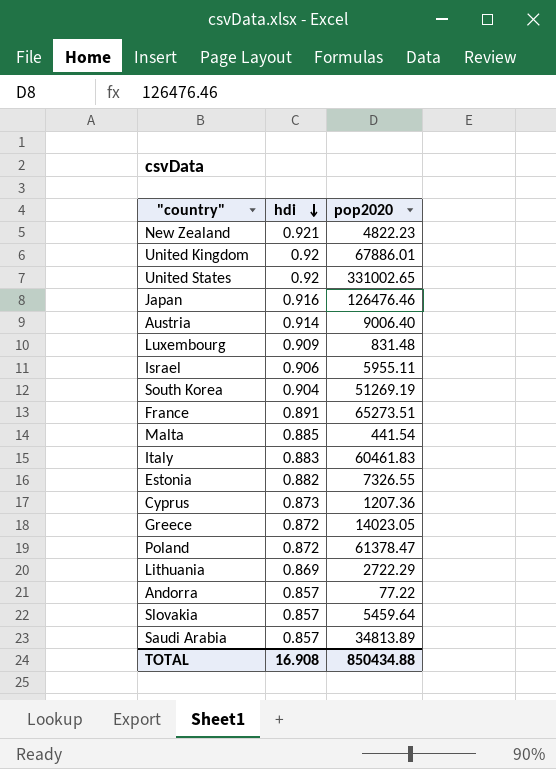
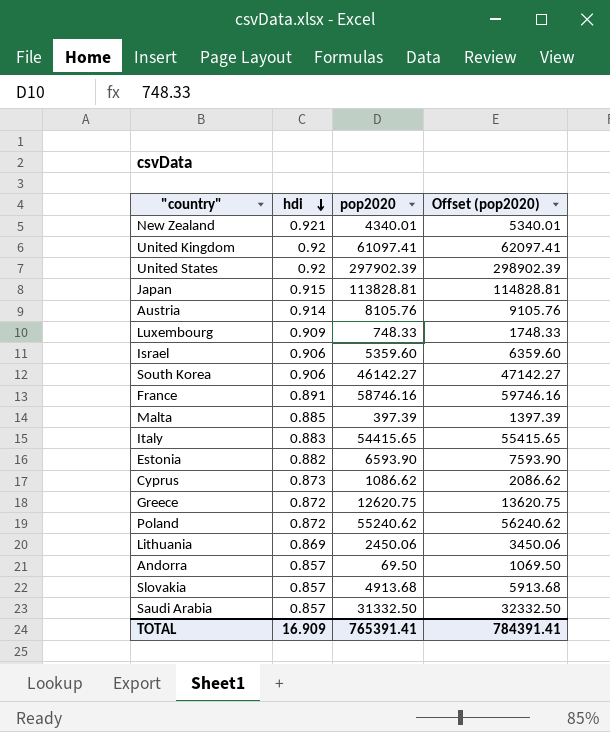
column Offset (pop2020) | formula: none -> [pop2020] + 1000
New Zealand | pop2020: 4822.23 -> 4340.01
United Kingdom | pop2020: 67886.01 -> 61097.41
United States | pop2020: 331002.65 -> 297902.39
Japan | hdi: 0.916 -> 0.915
Japan | pop2020: 126476.46 -> 113828.81
Austria | pop2020: 9006.40 -> 8105.76
Luxembourg | pop2020: 831.48 -> 748.33
Israel | pop2020: 5955.11 -> 5359.60
South Korea | hdi: 0.904 -> 0.906
South Korea | pop2020: 51269.19 -> 46142.27
France | pop2020: 65273.51 -> 58746.16
Malta | pop2020: 441.54 -> 397.39
Italy | pop2020: 60461.83 -> 54415.65
Estonia | pop2020: 7326.55 -> 6593.90
Cyprus | pop2020: 1207.36 -> 1086.62
Greece | pop2020: 14023.05 -> 12620.75
Poland | pop2020: 61378.47 -> 55240.62
Lithuania | pop2020: 2722.29 -> 2450.06
Andorra | pop2020: 77.22 -> 69.50
Slovakia | pop2020: 5459.64 -> 4913.68
Saudi Arabia | pop2020: 34813.89 -> 31332.50
TOTAL | hdi: 16.908 -> 16.909
TOTAL | pop2020: 850434.88 -> 765391.41

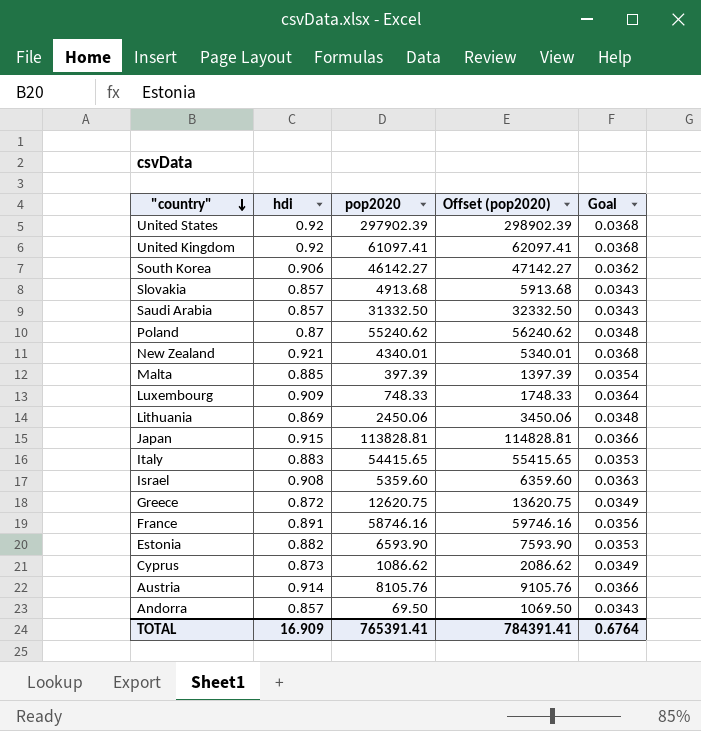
row order: hdi descending -> "country" descending
column Goal | formula: none -> [hdi] * 0.04
Poland | hdi: 0.872 -> 0.87
Israel | hdi: 0.906 -> 0.908

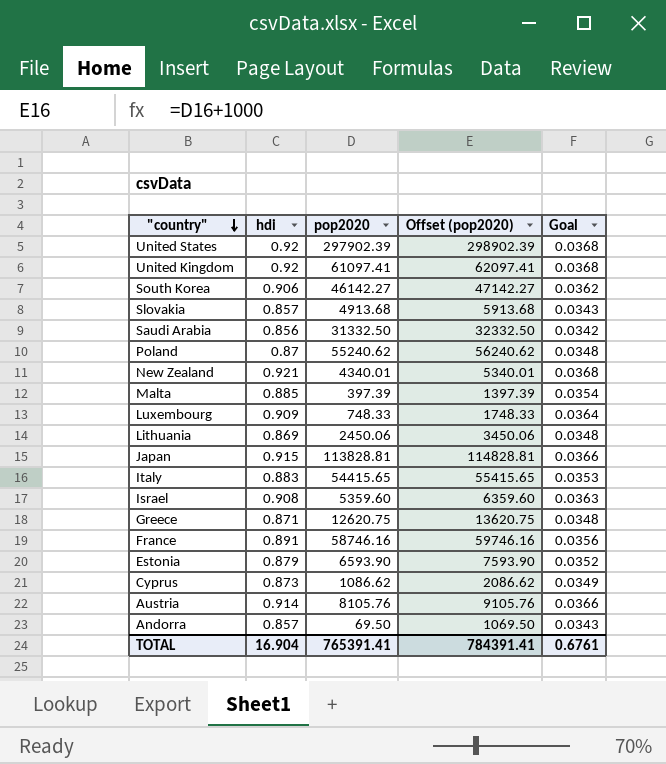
Saudi Arabia | hdi: 0.857 -> 0.856
Saudi Arabia | Goal: 0.0343 -> 0.0342
Greece | hdi: 0.872 -> 0.871
Greece | Goal: 0.0349 -> 0.0348
Estonia | hdi: 0.882 -> 0.879
Estonia | Goal: 0.0353 -> 0.0352
TOTAL | hdi: 16.909 -> 16.904
TOTAL | Goal: 0.6764 -> 0.6761

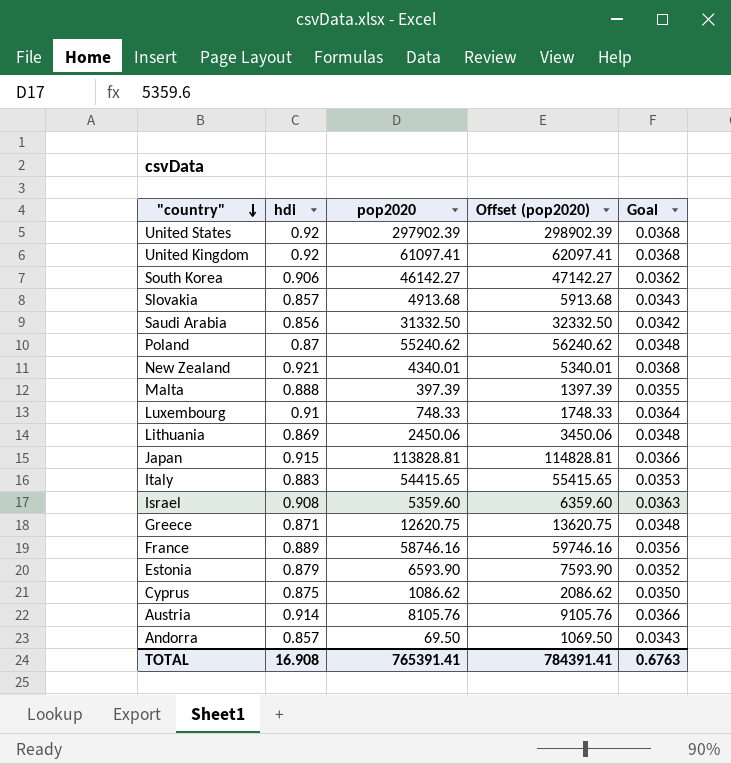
Malta | hdi: 0.885 -> 0.888
Malta | Goal: 0.0354 -> 0.0355
Luxembourg | hdi: 0.909 -> 0.91
France | hdi: 0.891 -> 0.889
Cyprus | hdi: 0.873 -> 0.875
Cyprus | Goal: 0.0349 -> 0.0350
TOTAL | hdi: 16.904 -> 16.908
TOTAL | Goal: 0.6761 -> 0.6763

